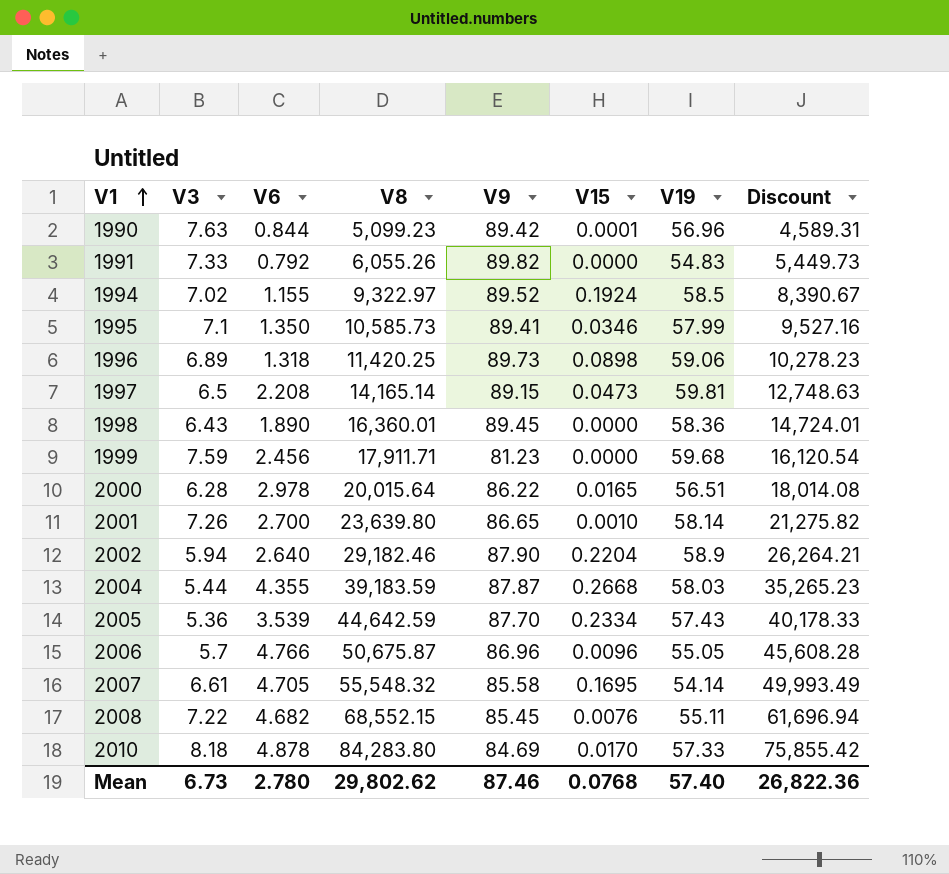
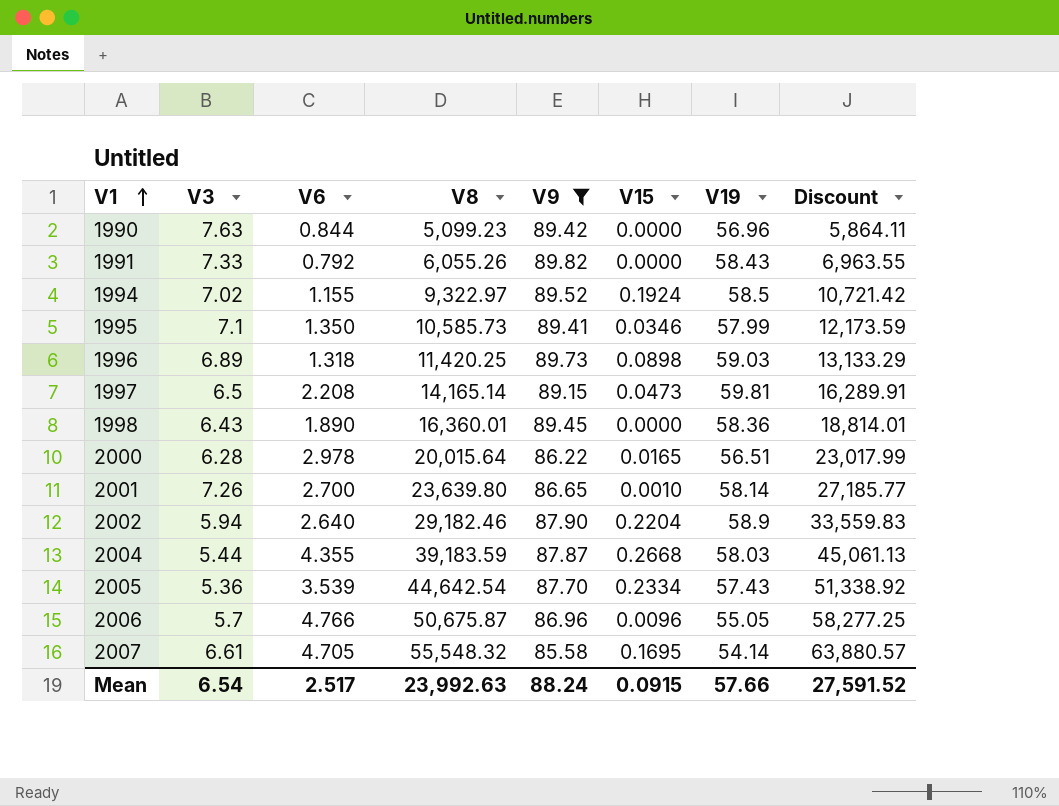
filter: none -> V9 >= 85.58
column Discount | formula: [V8] * 0.9 -> [V8] * 1.15
1990 | V15: 0.0001 -> 0.0000
1991 | V19: 54.83 -> 58.43
1996 | V19: 59.06 -> 59.03
2005 | V8: 44,642.59 -> 44,642.54
Mean | V3: 6.73 -> 6.54
Mean | V6: 2.780 -> 2.517
Mean | V8: 29,802.62 -> 23,992.63
Mean | V9: 87.46 -> 88.24
Mean | V15: 0.0768 -> 0.0915
Mean | V19: 57.40 -> 57.66
Mean | Discount: 26,822.36 -> 27,591.52

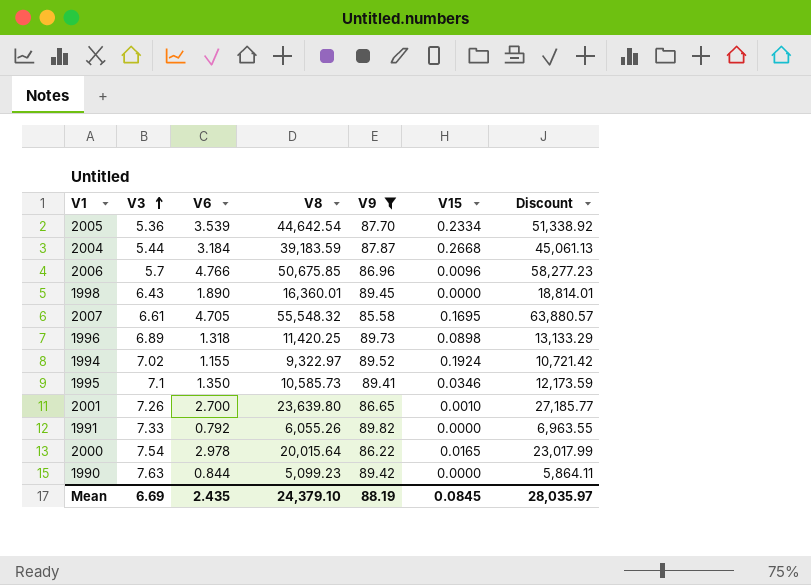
row order: V1 ascending -> V3 ascending
column V19 | position: 7 -> none
row 1997: 6.5 | 2.208 | 14,165.14 | 89.15 | 0.0473 | 59.81 | 16,289.91 -> none
row 2002: 5.94 | 2.640 | 29,182.46 | 87.90 | 0.2204 | 58.9 | 33,559.83 -> none
2004 | V6: 4.355 -> 3.184
2006 | V8: 50,675.87 -> 50,675.85
2006 | Discount: 58,277.25 -> 58,277.23
2000 | V3: 6.28 -> 7.54
Mean | V3: 6.54 -> 6.69
Mean | V6: 2.517 -> 2.435
Mean | V8: 23,992.63 -> 24,379.10
Mean | V9: 88.24 -> 88.19
Mean | V15: 0.0915 -> 0.0845
Mean | Discount: 27,591.52 -> 28,035.97

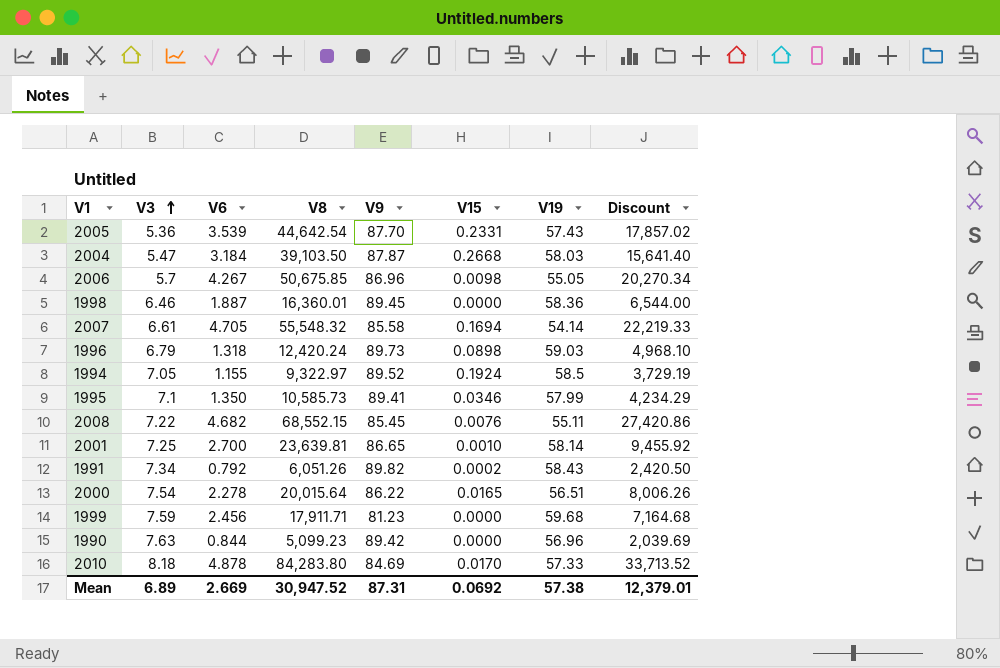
filter: V9 >= 85.58 -> none
column V19 | position: none -> 7
column Discount | formula: [V8] * 1.15 -> [V8] * 0.4
2005 | V15: 0.2334 -> 0.2331
2004 | V3: 5.44 -> 5.47
2004 | V8: 39,183.59 -> 39,103.50
2006 | V6: 4.766 -> 4.267
2006 | V15: 0.0096 -> 0.0098
1998 | V3: 6.43 -> 6.46
1998 | V6: 1.890 -> 1.887
2007 | V15: 0.1695 -> 0.1694
1996 | V3: 6.89 -> 6.79
1996 | V8: 11,420.25 -> 12,420.24
1994 | V3: 7.02 -> 7.05
2001 | V3: 7.26 -> 7.25
2001 | V8: 23,639.80 -> 23,639.81
1991 | V3: 7.33 -> 7.34
1991 | V8: 6,055.26 -> 6,051.26
1991 | V15: 0.0000 -> 0.0002
2000 | V6: 2.978 -> 2.278
Mean | V3: 6.69 -> 6.89
Mean | V6: 2.435 -> 2.669
Mean | V8: 24,379.10 -> 30,947.52
Mean | V9: 88.19 -> 87.31
Mean | V15: 0.0845 -> 0.0692
Mean | Discount: 28,035.97 -> 12,379.01

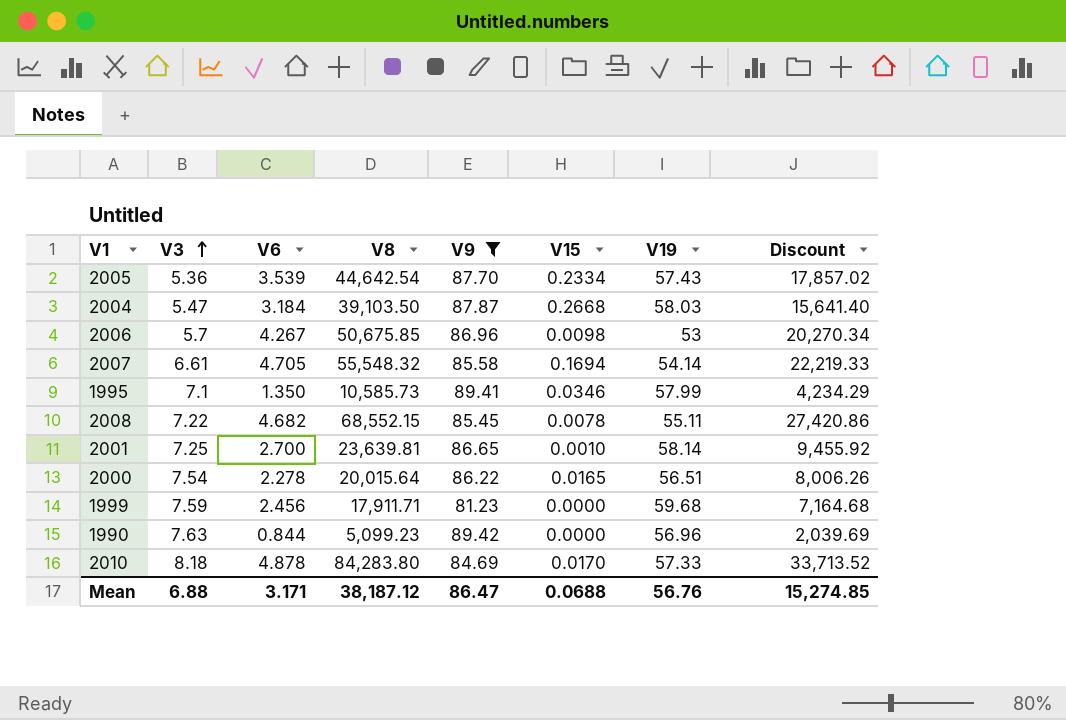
filter: none -> V9 <= 89.42
2005 | V15: 0.2331 -> 0.2334
2006 | V19: 55.05 -> 53
2008 | V15: 0.0076 -> 0.0078
Mean | V3: 6.89 -> 6.88
Mean | V6: 2.669 -> 3.171
Mean | V8: 30,947.52 -> 38,187.12
Mean | V9: 87.31 -> 86.47
Mean | V15: 0.0692 -> 0.0688
Mean | V19: 57.38 -> 56.76
Mean | Discount: 12,379.01 -> 15,274.85

